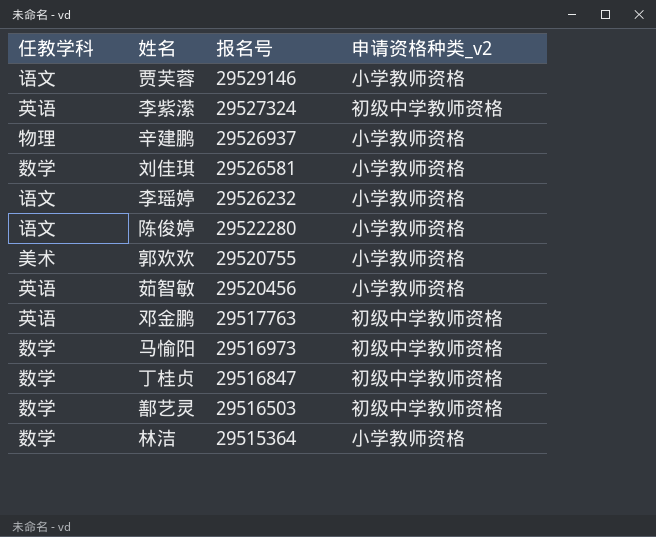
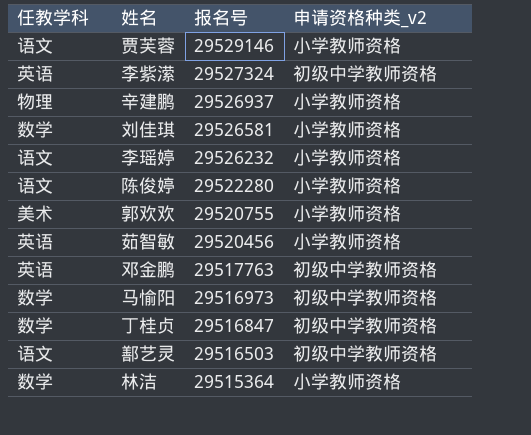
鄯艺灵 | 任教学科: 数学 -> 语文

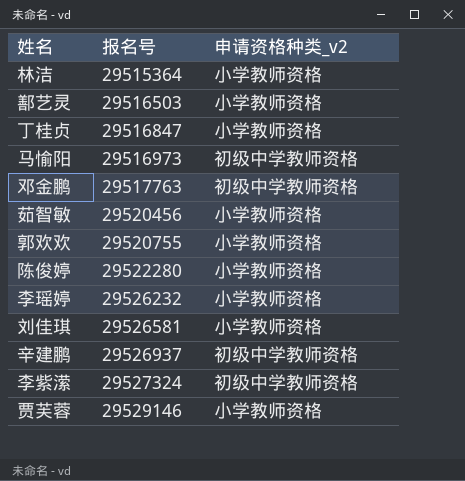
row order: 报名号 descending -> 报名号 ascending
column 任教学科 | position: 1 -> none
鄯艺灵 | 申请资格种类_v2: 初级中学教师资格 -> 小学教师资格
丁桂贞 | 申请资格种类_v2: 初级中学教师资格 -> 小学教师资格
辛建鹏 | 申请资格种类_v2: 小学教师资格 -> 初级中学教师资格

